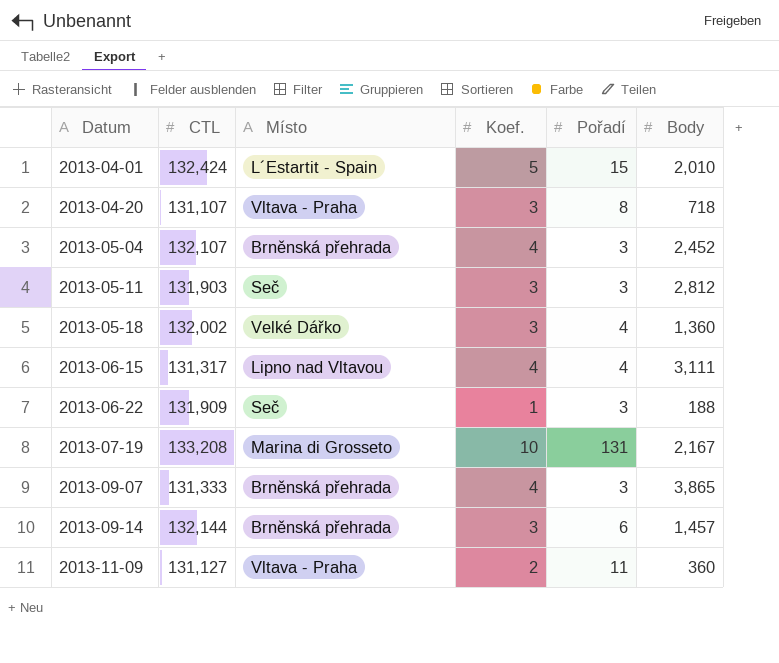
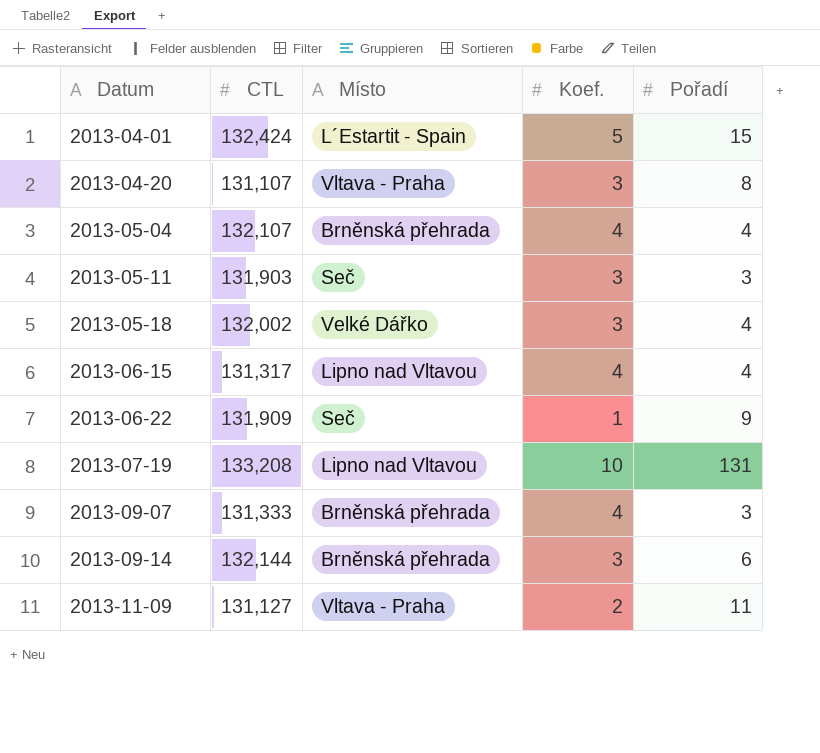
column Body | position: 6 -> none
2013-05-04 | Pořadí: 3 -> 4
2013-06-22 | Pořadí: 3 -> 9
2013-07-19 | Místo: Marina di Grosseto -> Lipno nad Vltavou

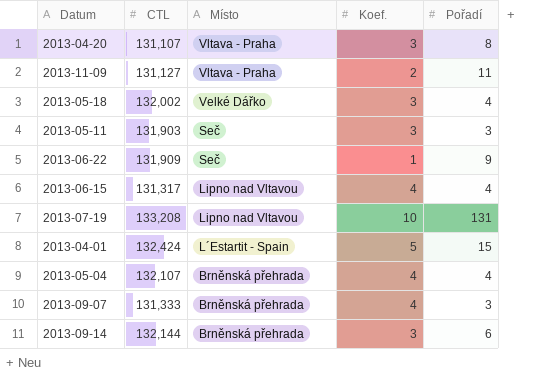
row order: Datum ascending -> Místo descending

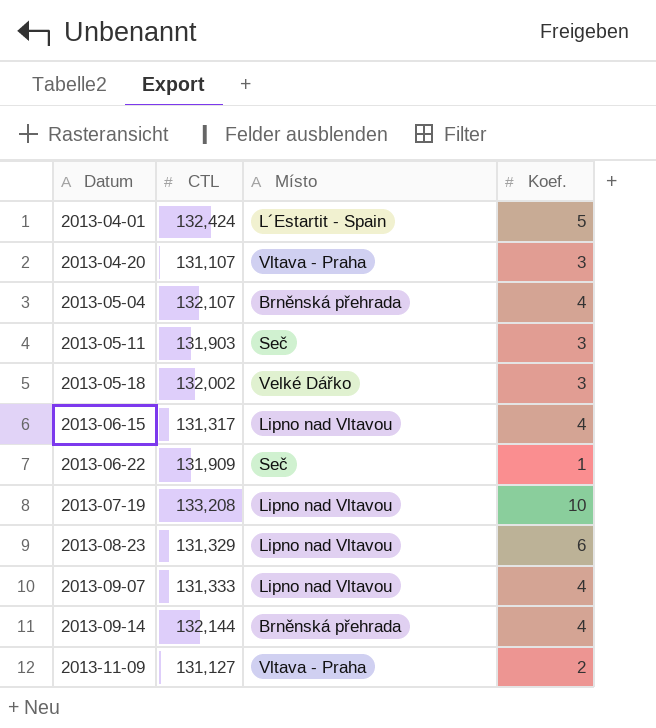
row order: Místo descending -> Datum ascending
column Pořadí | position: 5 -> none
row 2013-08-23: none -> 131,329 | Lipno nad Vltavou | 6
2013-09-07 | Místo: Brněnská přehrada -> Lipno nad Vltavou
2013-09-14 | Koef.: 3 -> 4

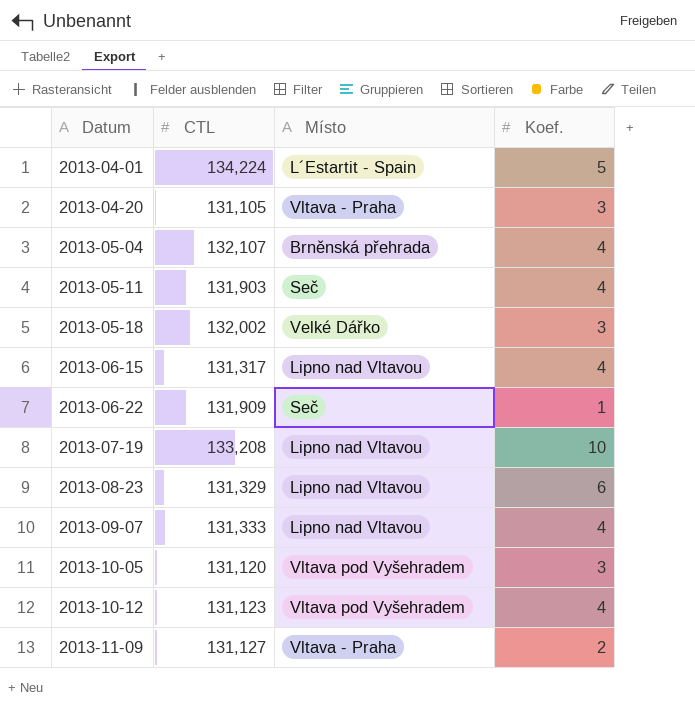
row 2013-09-14: 132,144 | Brněnská přehrada | 4 -> none
2013-04-01 | CTL: 132,424 -> 134,224
2013-04-20 | CTL: 131,107 -> 131,105
2013-05-11 | Koef.: 3 -> 4
row 2013-10-05: none -> 131,120 | Vltava pod Vyšehradem | 3
row 2013-10-12: none -> 131,123 | Vltava pod Vyšehradem | 4

